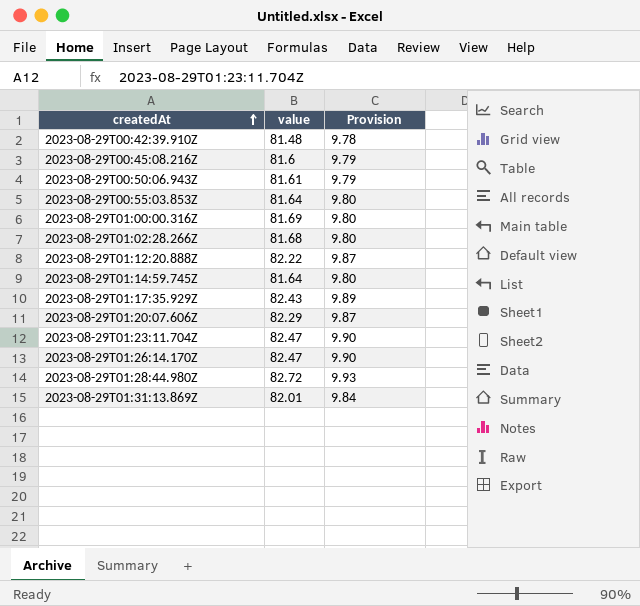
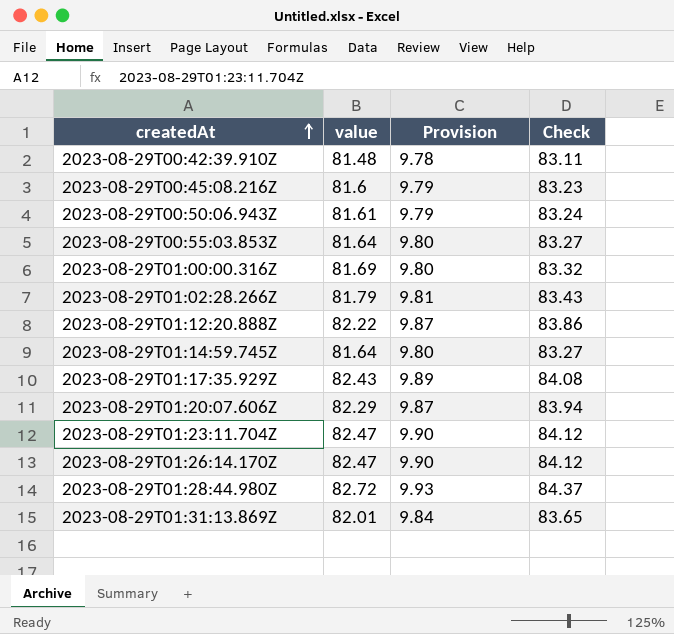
column Check | formula: none -> [value] * 1.02
2023-08-29T01:02:28.266Z | value: 81.68 -> 81.79
2023-08-29T01:02:28.266Z | Provision: 9.80 -> 9.81

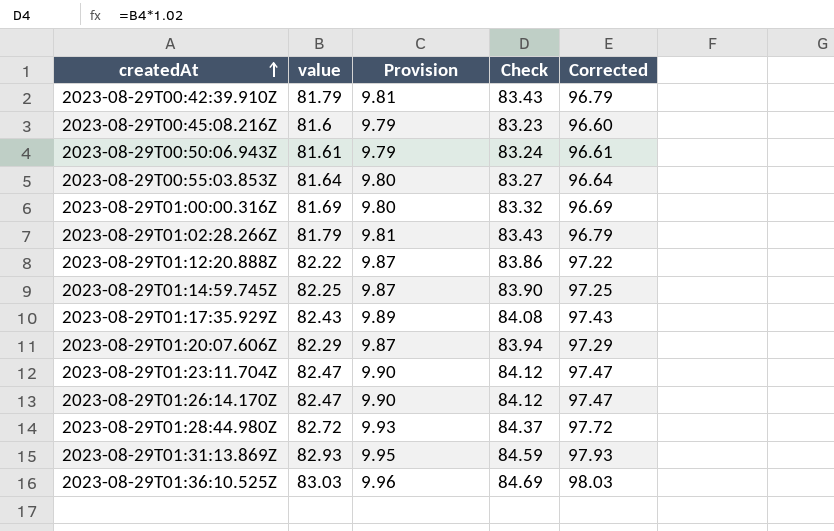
column Corrected | formula: none -> [value] + 15
2023-08-29T00:42:39.910Z | value: 81.48 -> 81.79
2023-08-29T00:42:39.910Z | Provision: 9.78 -> 9.81
2023-08-29T00:42:39.910Z | Check: 83.11 -> 83.43
2023-08-29T01:14:59.745Z | value: 81.64 -> 82.25
2023-08-29T01:14:59.745Z | Provision: 9.80 -> 9.87
2023-08-29T01:14:59.745Z | Check: 83.27 -> 83.90
2023-08-29T01:31:13.869Z | value: 82.01 -> 82.93
2023-08-29T01:31:13.869Z | Provision: 9.84 -> 9.95
2023-08-29T01:31:13.869Z | Check: 83.65 -> 84.59
row 2023-08-29T01:36:10.525Z: none -> 83.03 | 9.96 | 84.69 | 98.03

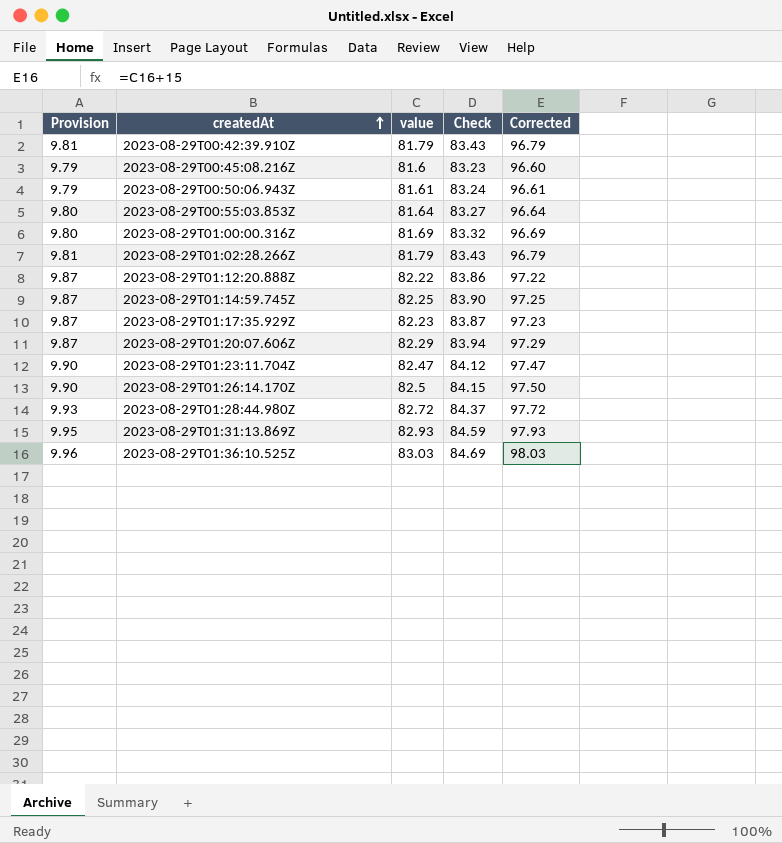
column Provision | position: 3 -> 1
2023-08-29T01:17:35.929Z | Provision: 9.89 -> 9.87
2023-08-29T01:17:35.929Z | value: 82.43 -> 82.23
2023-08-29T01:17:35.929Z | Check: 84.08 -> 83.87
2023-08-29T01:17:35.929Z | Corrected: 97.43 -> 97.23
2023-08-29T01:26:14.170Z | value: 82.47 -> 82.5
2023-08-29T01:26:14.170Z | Check: 84.12 -> 84.15
2023-08-29T01:26:14.170Z | Corrected: 97.47 -> 97.50

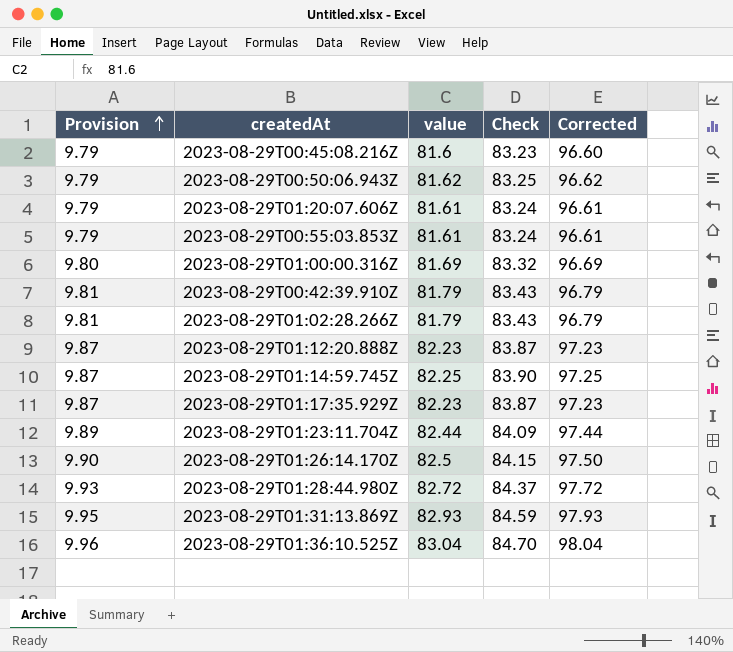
row order: createdAt ascending -> Provision ascending
2023-08-29T00:50:06.943Z | value: 81.61 -> 81.62
2023-08-29T00:50:06.943Z | Check: 83.24 -> 83.25
2023-08-29T00:50:06.943Z | Corrected: 96.61 -> 96.62
2023-08-29T01:20:07.606Z | Provision: 9.87 -> 9.79
2023-08-29T01:20:07.606Z | value: 82.29 -> 81.61
2023-08-29T01:20:07.606Z | Check: 83.94 -> 83.24
2023-08-29T01:20:07.606Z | Corrected: 97.29 -> 96.61
2023-08-29T00:55:03.853Z | Provision: 9.80 -> 9.79
2023-08-29T00:55:03.853Z | value: 81.64 -> 81.61
2023-08-29T00:55:03.853Z | Check: 83.27 -> 83.24
2023-08-29T00:55:03.853Z | Corrected: 96.64 -> 96.61
2023-08-29T01:12:20.888Z | value: 82.22 -> 82.23
2023-08-29T01:12:20.888Z | Check: 83.86 -> 83.87
2023-08-29T01:12:20.888Z | Corrected: 97.22 -> 97.23
2023-08-29T01:23:11.704Z | Provision: 9.90 -> 9.89
2023-08-29T01:23:11.704Z | value: 82.47 -> 82.44
2023-08-29T01:23:11.704Z | Check: 84.12 -> 84.09
2023-08-29T01:23:11.704Z | Corrected: 97.47 -> 97.44
2023-08-29T01:36:10.525Z | value: 83.03 -> 83.04
2023-08-29T01:36:10.525Z | Check: 84.69 -> 84.70
2023-08-29T01:36:10.525Z | Corrected: 98.03 -> 98.04

